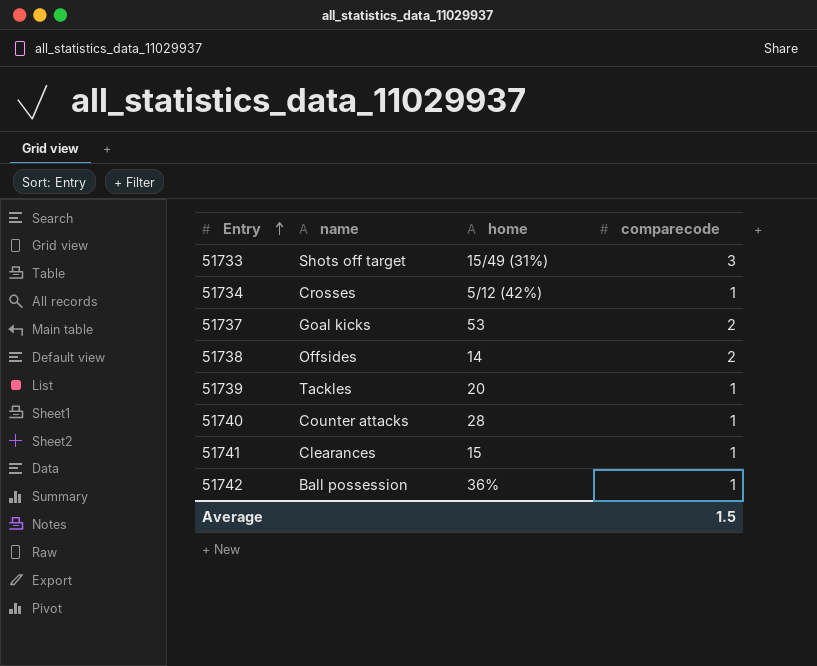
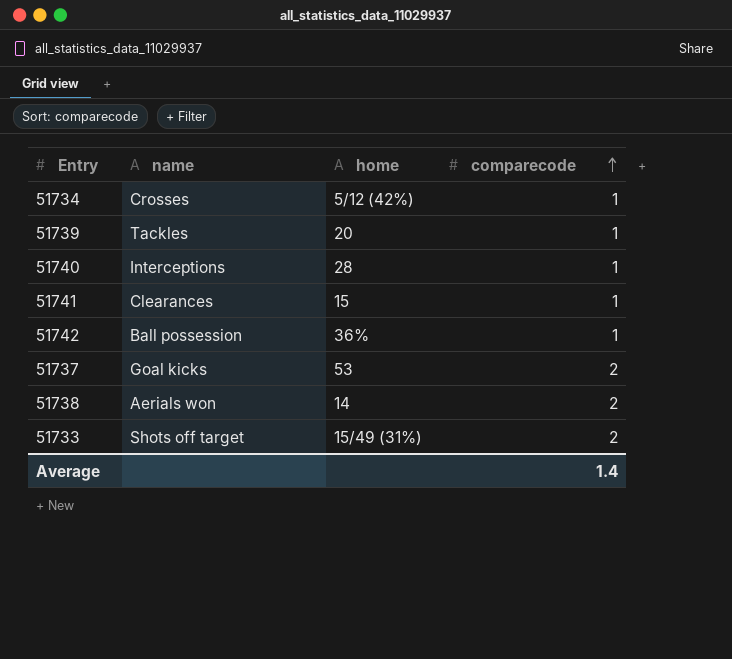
row order: Entry ascending -> comparecode ascending
51740 | name: Counter attacks -> Interceptions
51738 | name: Offsides -> Aerials won
51733 | comparecode: 3 -> 2
Average | comparecode: 1.5 -> 1.4

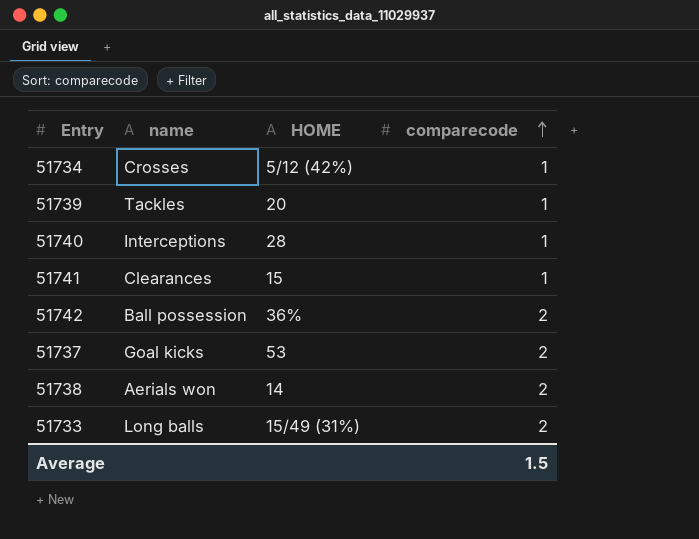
column name: home -> HOME
51742 | comparecode: 1 -> 2
51733 | name: Shots off target -> Long balls
Average | comparecode: 1.4 -> 1.5

